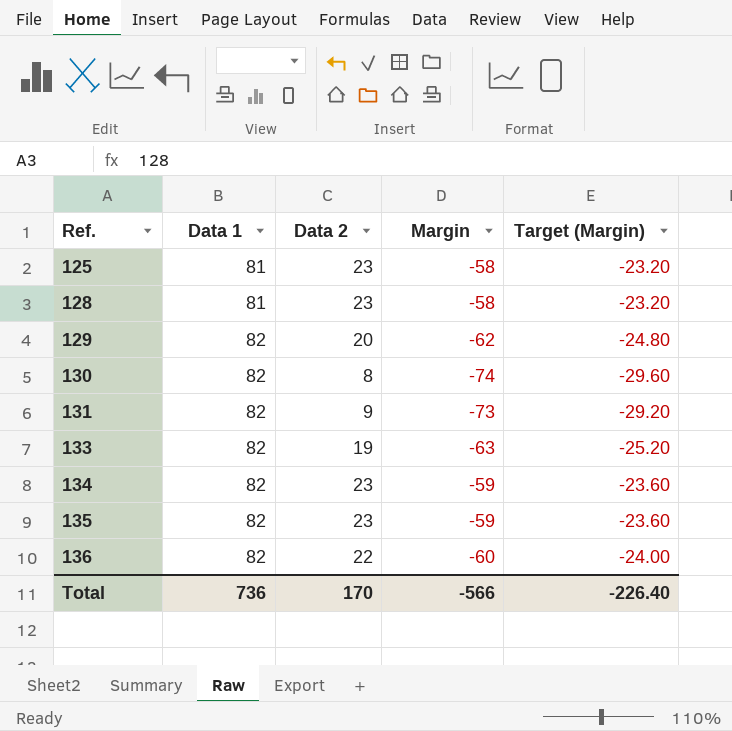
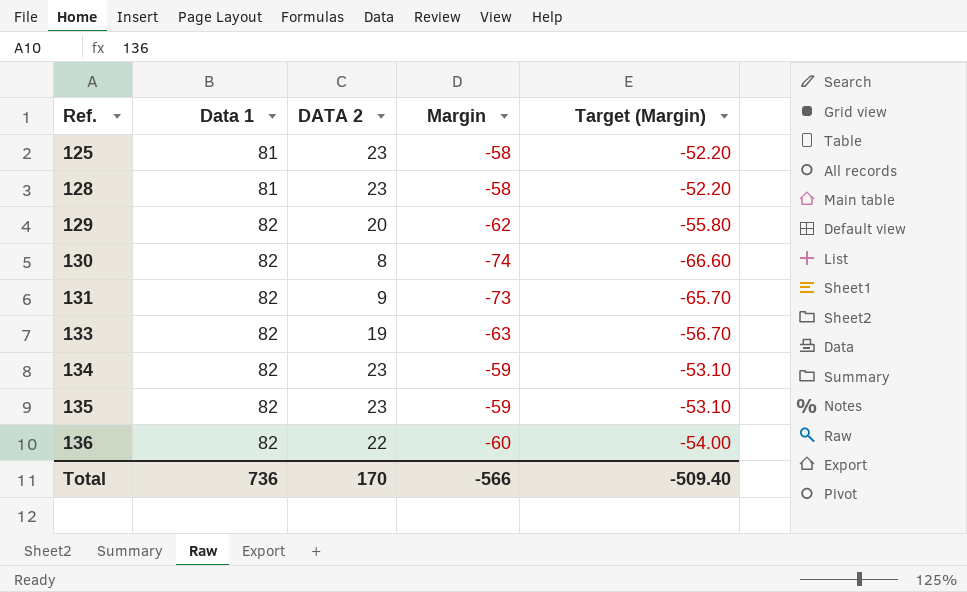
column name: Data 2 -> DATA 2
column Target (Margin) | formula: [Margin] * 0.4 -> [Margin] * 0.9
Total | Target (Margin): -226.40 -> -509.40

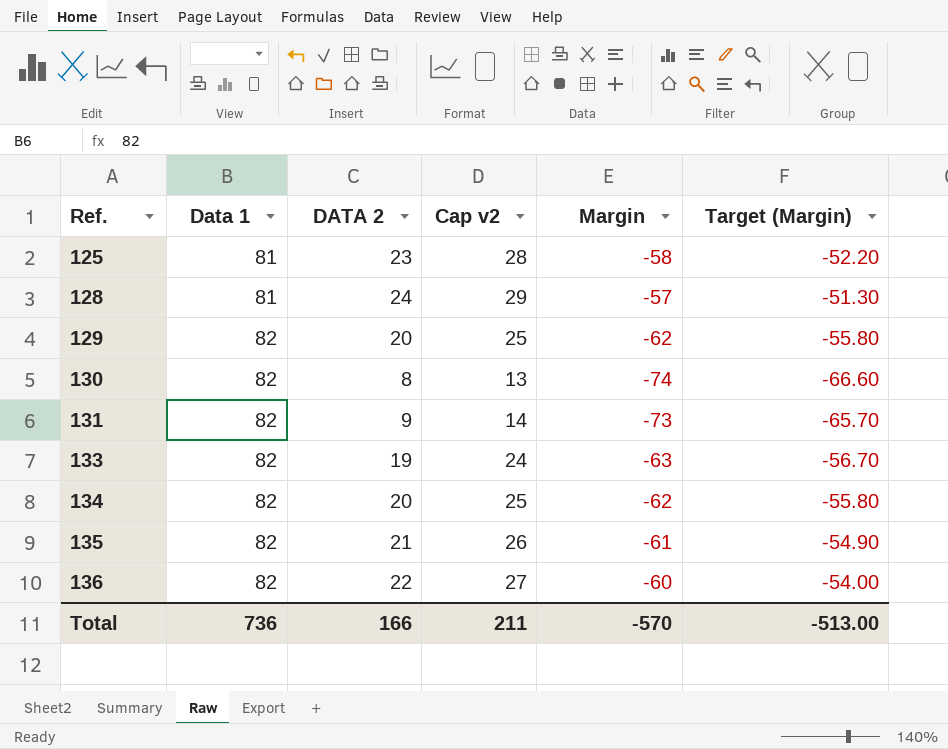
column Cap v2 | formula: none -> [DATA 2] + 5
128 | DATA 2: 23 -> 24
128 | Margin: -58 -> -57
128 | Target (Margin): -52.20 -> -51.30
134 | DATA 2: 23 -> 20
134 | Margin: -59 -> -62
134 | Target (Margin): -53.10 -> -55.80
135 | DATA 2: 23 -> 21
135 | Margin: -59 -> -61
135 | Target (Margin): -53.10 -> -54.90
Total | DATA 2: 170 -> 166
Total | Margin: -566 -> -570
Total | Target (Margin): -509.40 -> -513.00

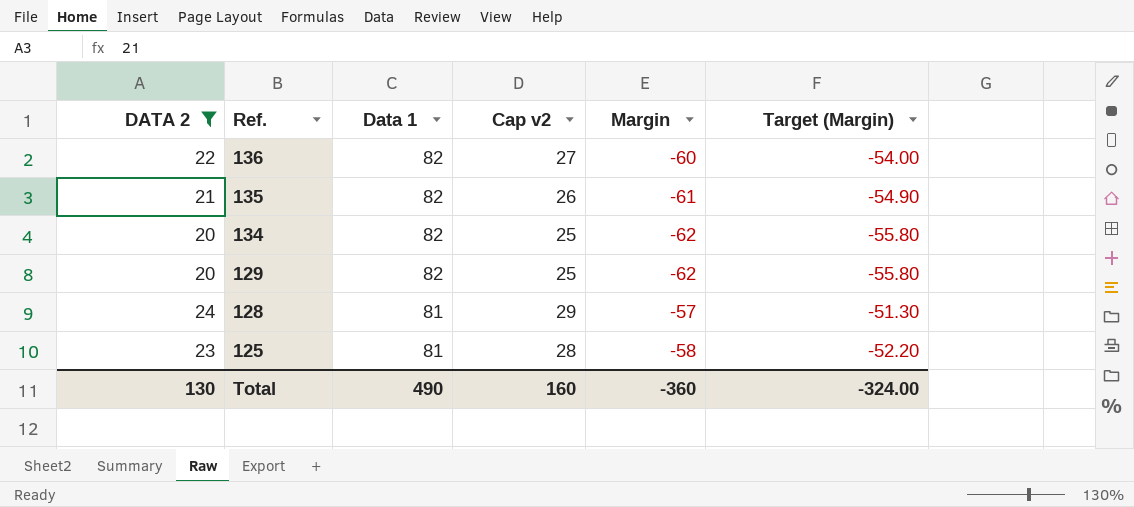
filter: none -> DATA 2 >= 20
row order: Ref. ascending -> Ref. descending
column DATA 2 | position: 3 -> 1
Total | DATA 2: 166 -> 130
Total | Data 1: 736 -> 490
Total | Cap v2: 211 -> 160
Total | Margin: -570 -> -360
Total | Target (Margin): -513.00 -> -324.00

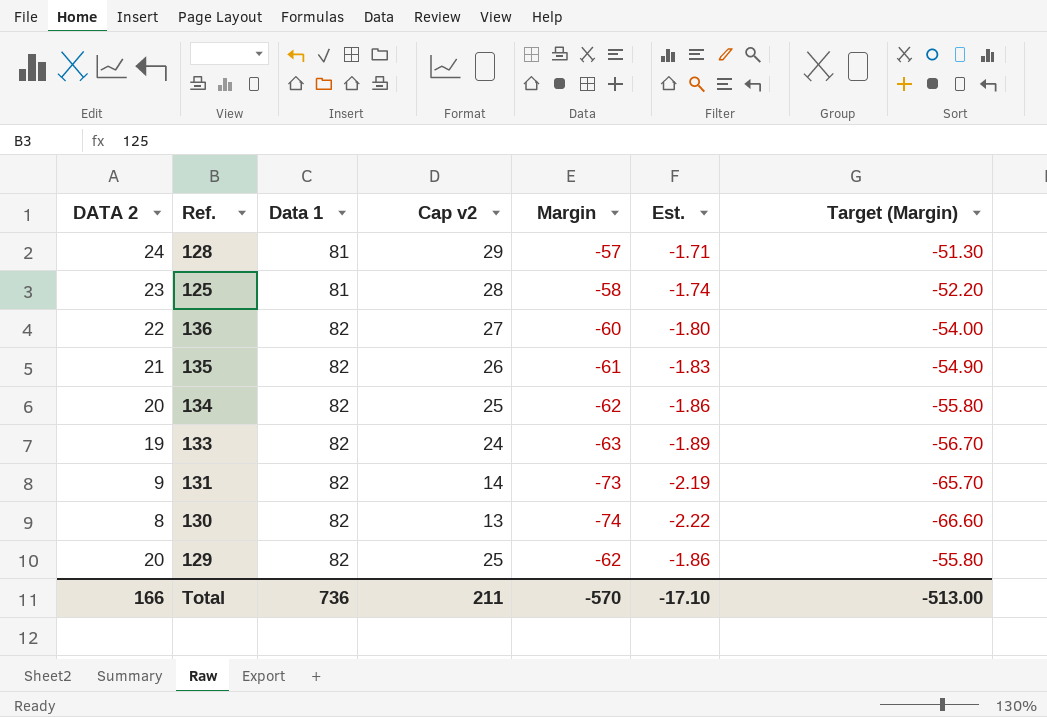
filter: DATA 2 >= 20 -> none
row order: Ref. descending -> Data 1 ascending
column Est. | formula: none -> [Margin] * 0.03
Total | DATA 2: 130 -> 166
Total | Data 1: 490 -> 736
Total | Cap v2: 160 -> 211
Total | Margin: -360 -> -570
Total | Target (Margin): -324.00 -> -513.00

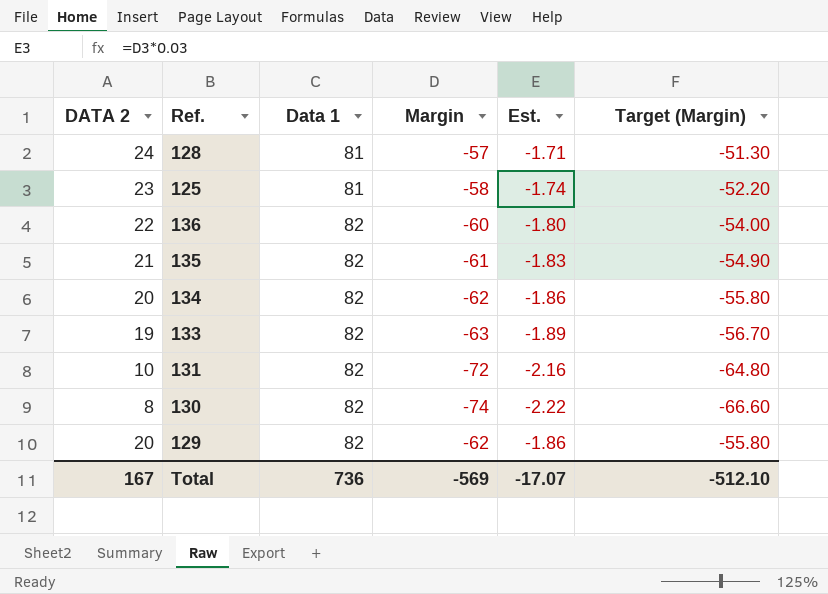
column Cap v2 | formula: [DATA 2] + 5 -> none
131 | DATA 2: 9 -> 10
131 | Margin: -73 -> -72
131 | Est.: -2.19 -> -2.16
131 | Target (Margin): -65.70 -> -64.80
Total | DATA 2: 166 -> 167
Total | Margin: -570 -> -569
Total | Est.: -17.10 -> -17.07
Total | Target (Margin): -513.00 -> -512.10

